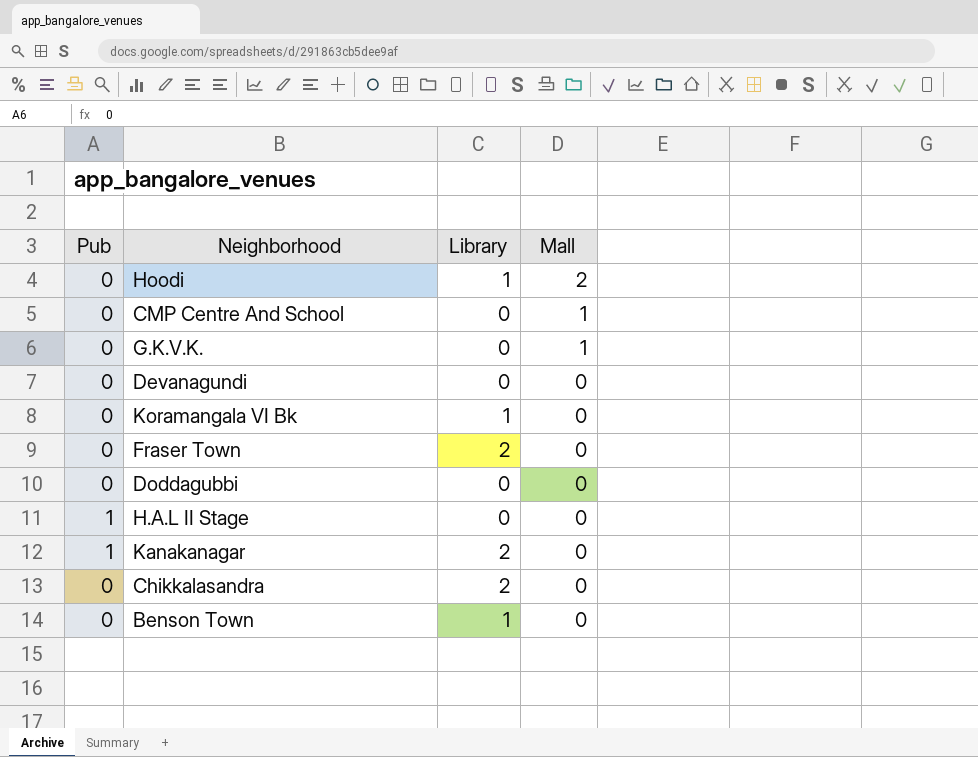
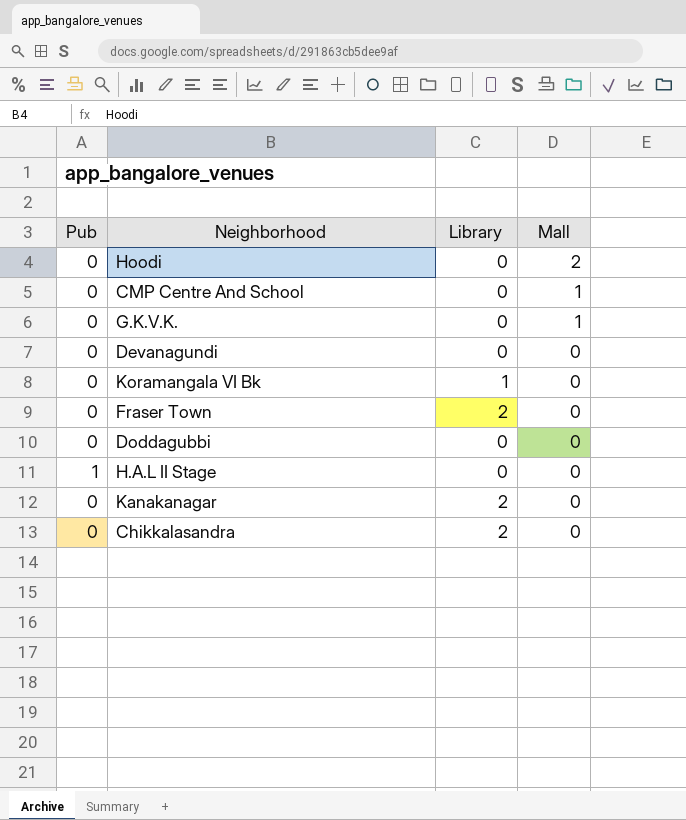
row Benson Town: 0 | 1 | 0 -> none
Hoodi | Library: 1 -> 0
Kanakanagar | Pub: 1 -> 0

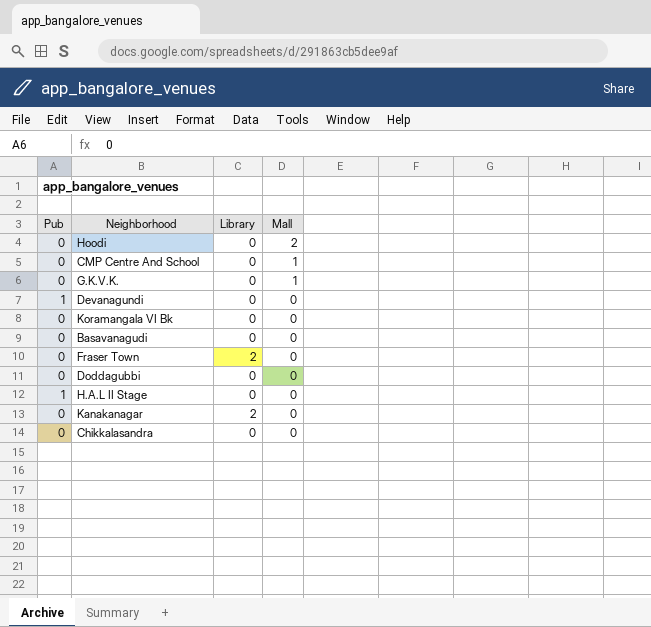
Devanagundi | Pub: 0 -> 1
Koramangala VI Bk | Library: 1 -> 0
row Basavanagudi: none -> 0 | 0 | 0
Chikkalasandra | Library: 2 -> 0

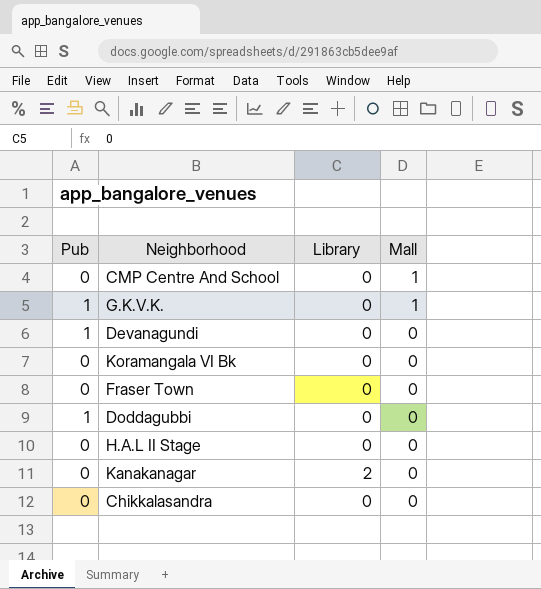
row Hoodi: 0 | 0 | 2 -> none
row Basavanagudi: 0 | 0 | 0 -> none
G.K.V.K. | Pub: 0 -> 1
Fraser Town | Library: 2 -> 0
Doddagubbi | Pub: 0 -> 1
H.A.L II Stage | Pub: 1 -> 0

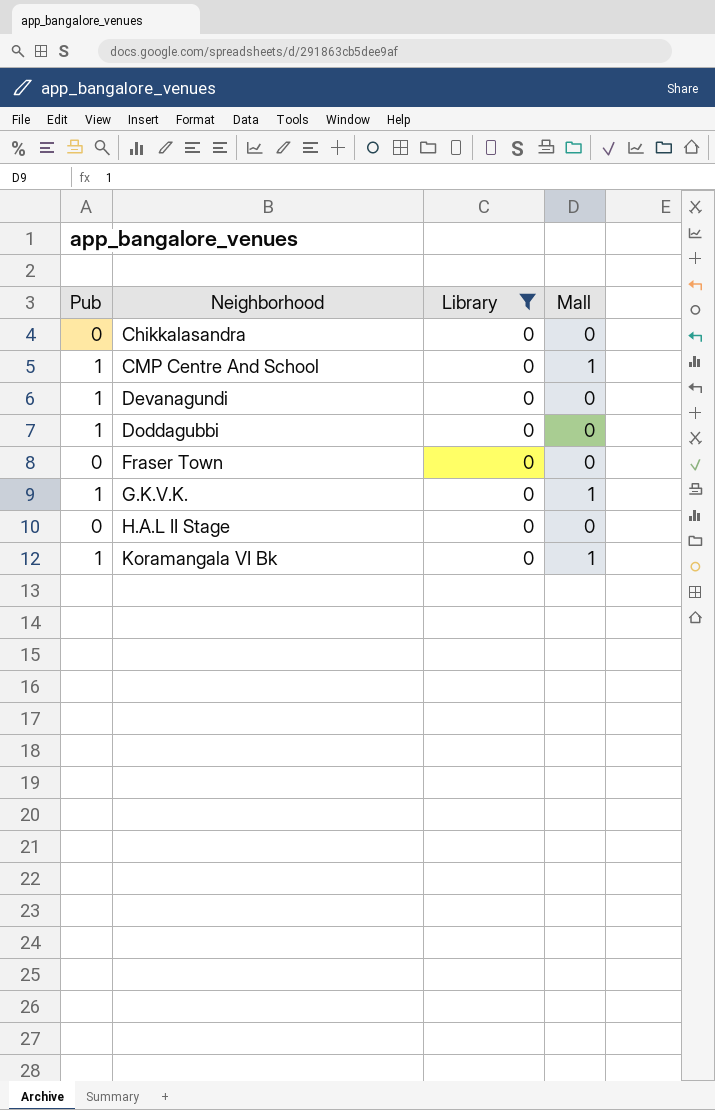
filter: none -> Library = 0
row order: Mall descending -> Neighborhood ascending
CMP Centre And School | Pub: 0 -> 1
Koramangala VI Bk | Pub: 0 -> 1
Koramangala VI Bk | Mall: 0 -> 1

